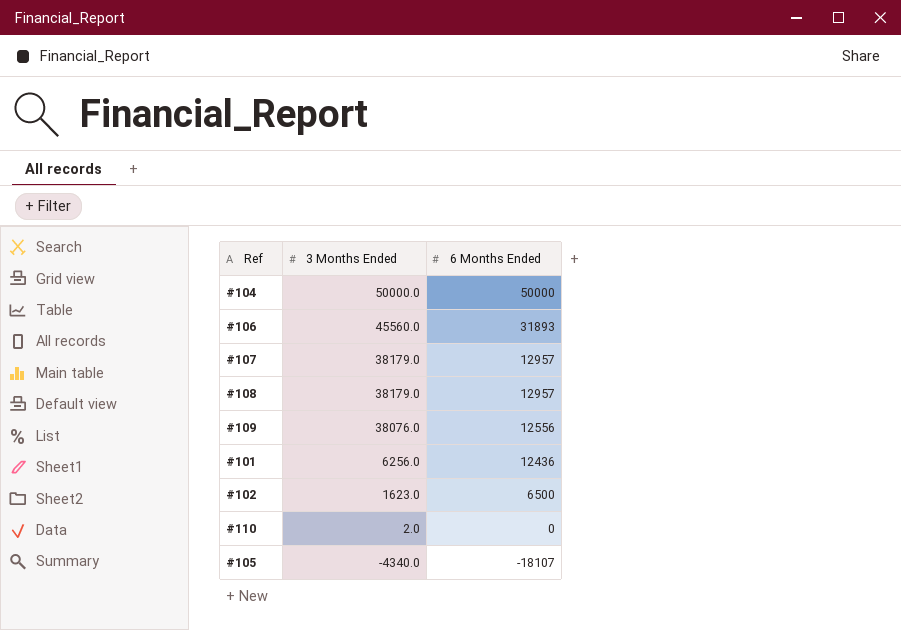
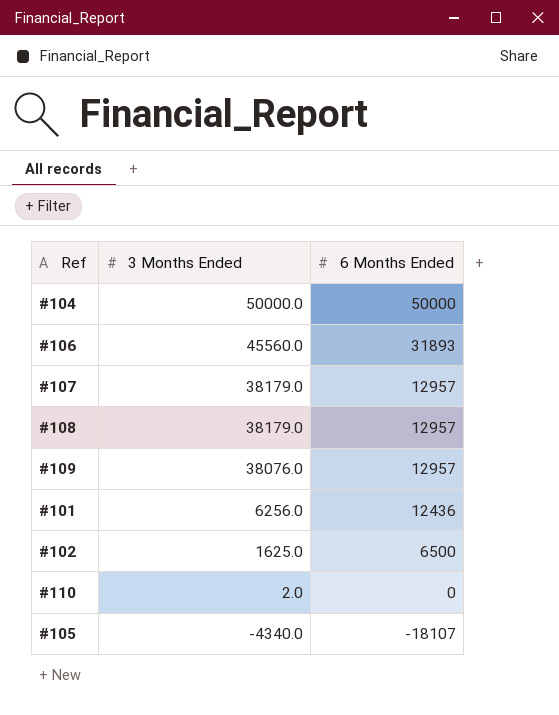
#109 | 6 Months Ended: 12556 -> 12957
#102 | 3 Months Ended: 1623.0 -> 1625.0

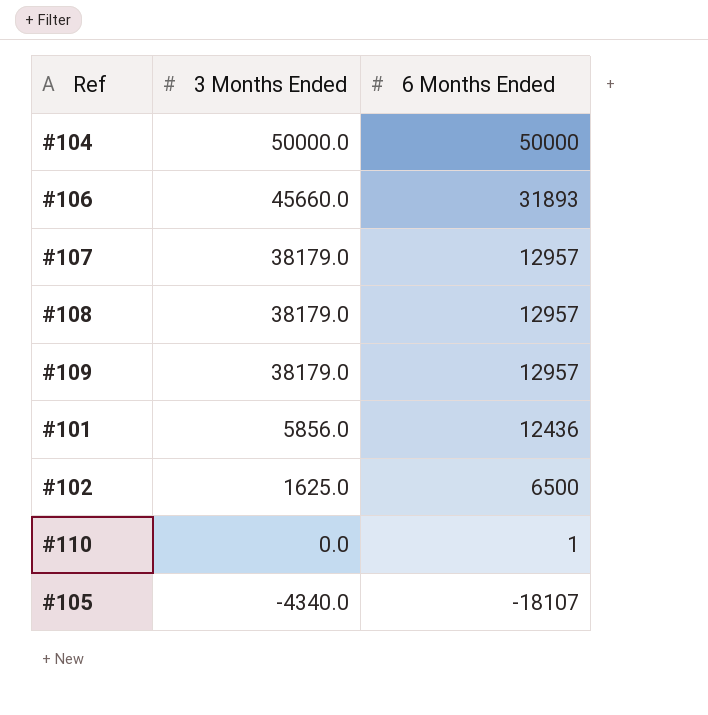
#106 | 3 Months Ended: 45560.0 -> 45660.0
#109 | 3 Months Ended: 38076.0 -> 38179.0
#101 | 3 Months Ended: 6256.0 -> 5856.0
#110 | 3 Months Ended: 2.0 -> 0.0
#110 | 6 Months Ended: 0 -> 1

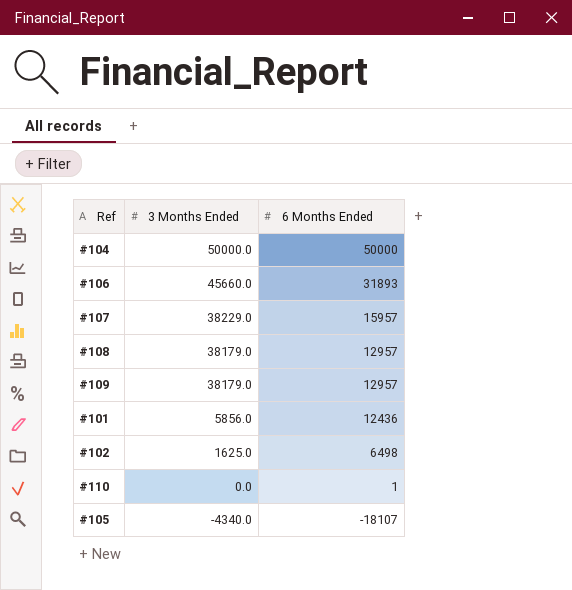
#107 | 3 Months Ended: 38179.0 -> 38229.0
#107 | 6 Months Ended: 12957 -> 15957
#102 | 6 Months Ended: 6500 -> 6498

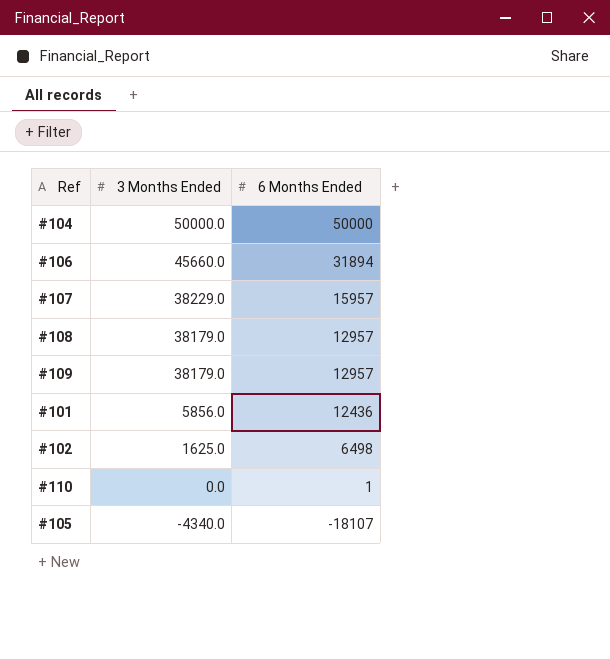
#106 | 6 Months Ended: 31893 -> 31894

